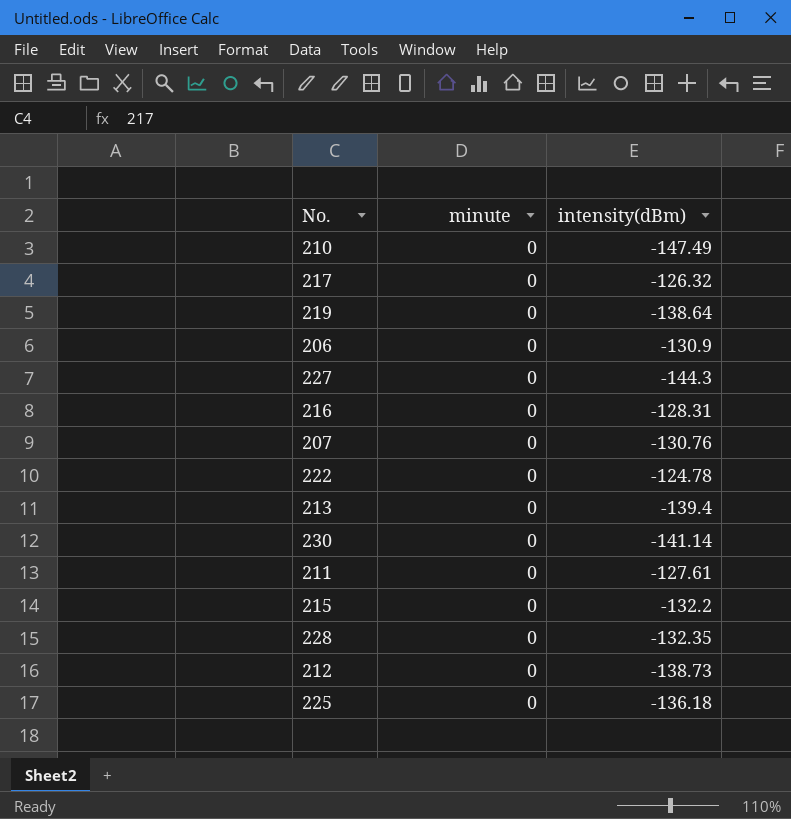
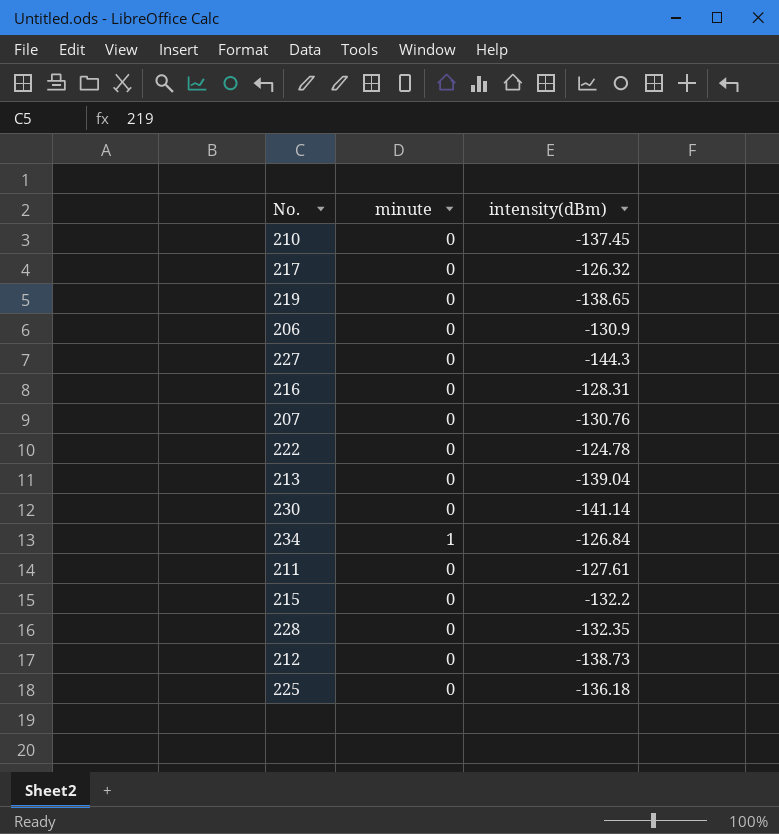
210 | intensity(dBm): -147.49 -> -137.45
219 | intensity(dBm): -138.64 -> -138.65
213 | intensity(dBm): -139.4 -> -139.04
row 234: none -> 1 | -126.84

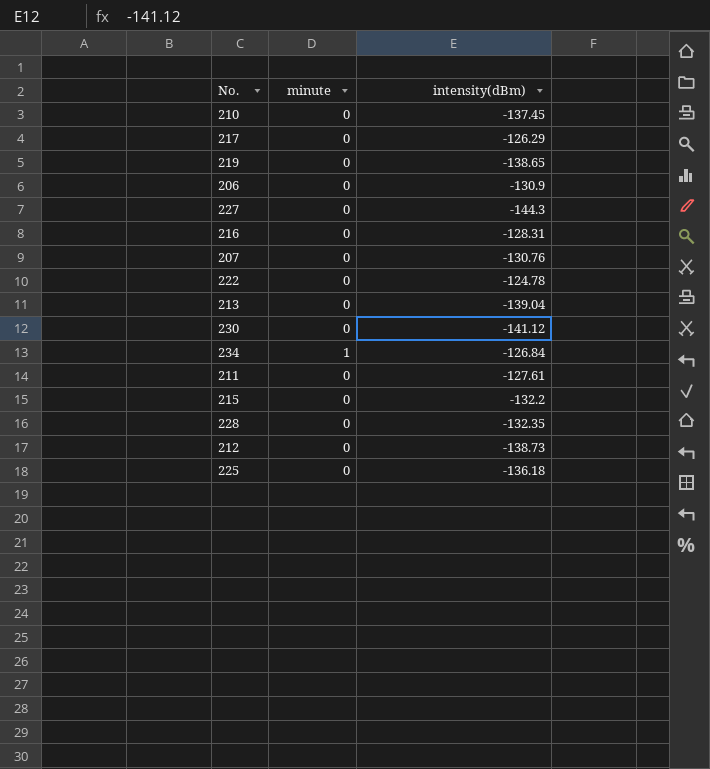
217 | intensity(dBm): -126.32 -> -126.29
230 | intensity(dBm): -141.14 -> -141.12

